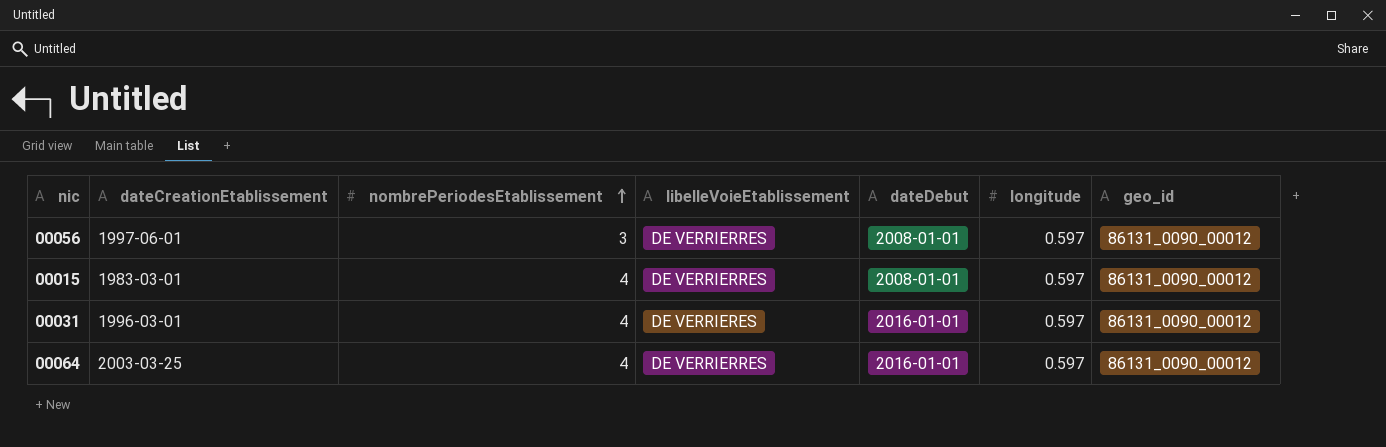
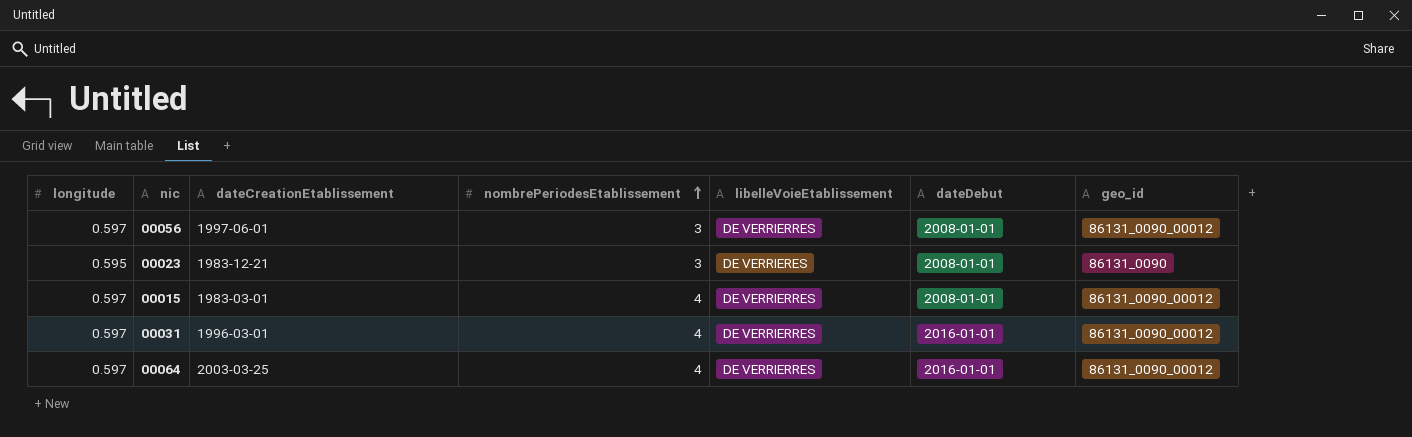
column longitude | position: 6 -> 1
row 00023: none -> 0.595 | 1983-12-21 | 3 | DE VERRIERES | 2008-01-01 | 86131_0090
00031 | libelleVoieEtablissement: DE VERRIERES -> DE VERRIERRES

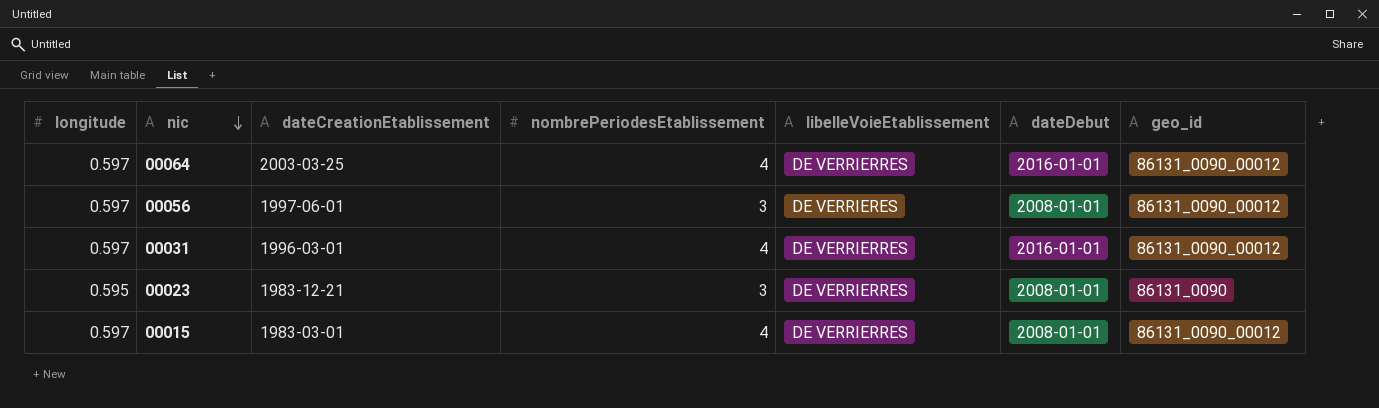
row order: nombrePeriodesEtablissement ascending -> nic descending
00056 | libelleVoieEtablissement: DE VERRIERRES -> DE VERRIERES
00023 | libelleVoieEtablissement: DE VERRIERES -> DE VERRIERRES

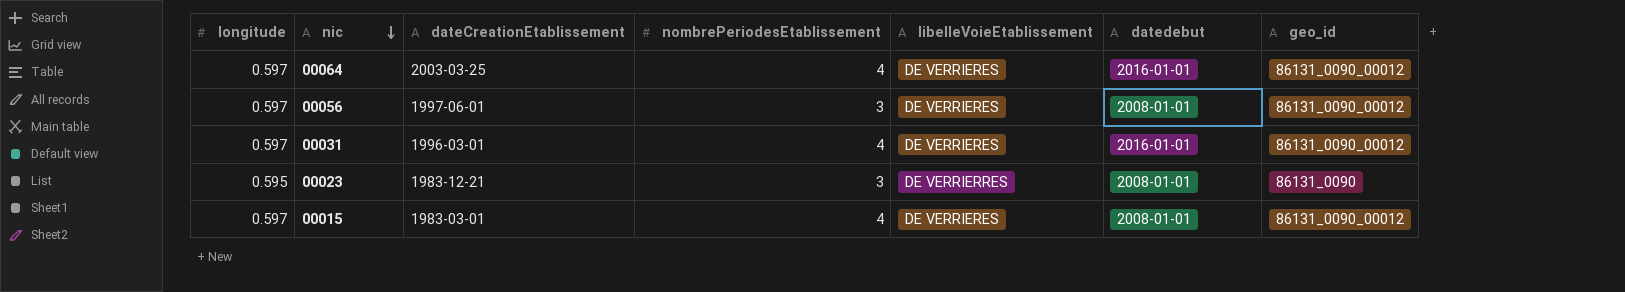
column name: dateDebut -> datedebut
00064 | libelleVoieEtablissement: DE VERRIERRES -> DE VERRIERES
00031 | libelleVoieEtablissement: DE VERRIERRES -> DE VERRIERES
00015 | libelleVoieEtablissement: DE VERRIERRES -> DE VERRIERES

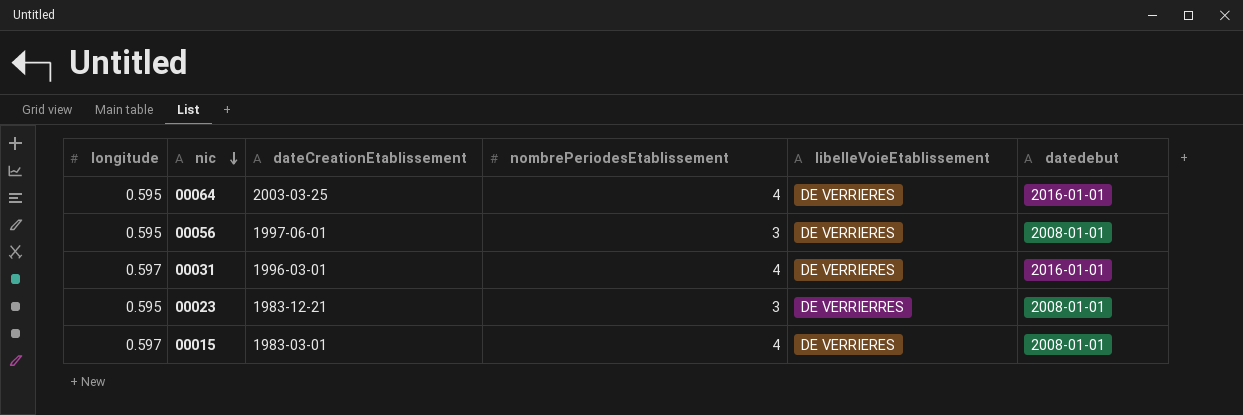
column geo_id | position: 7 -> none
00064 | longitude: 0.597 -> 0.595
00056 | longitude: 0.597 -> 0.595

